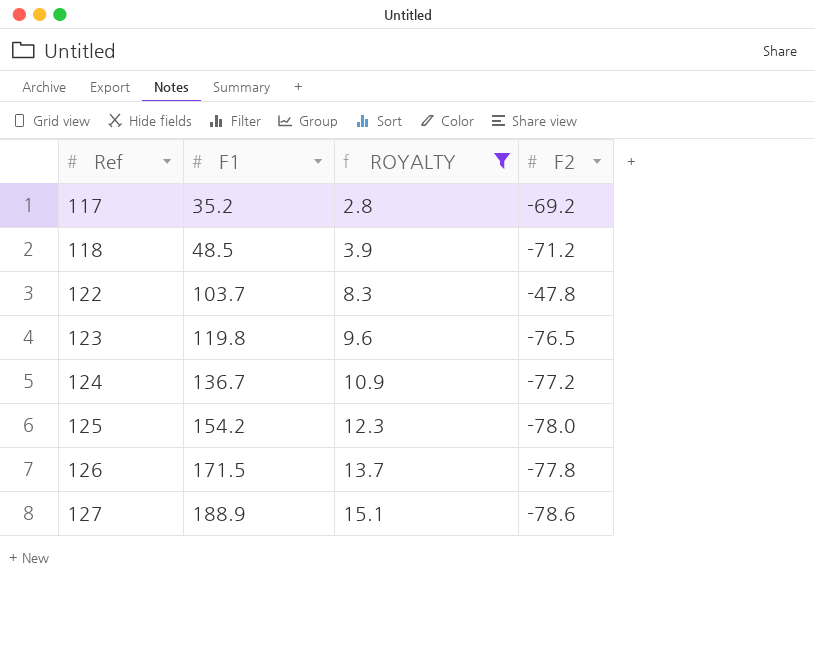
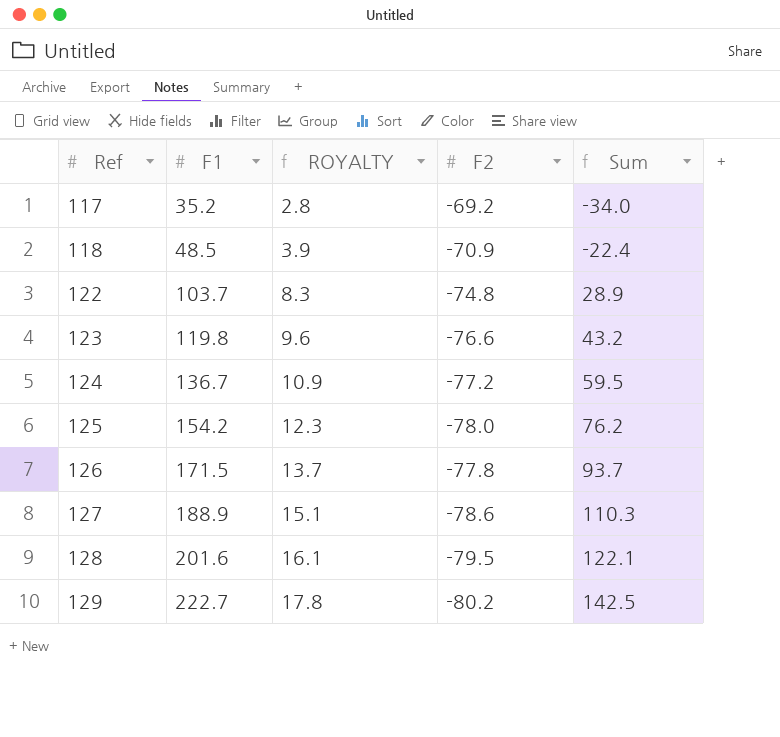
filter: ROYALTY <= 15.1 -> none
column Sum | formula: none -> [F1] + [F2]
118 | F2: -71.2 -> -70.9
122 | F2: -47.8 -> -74.8
123 | F2: -76.5 -> -76.6

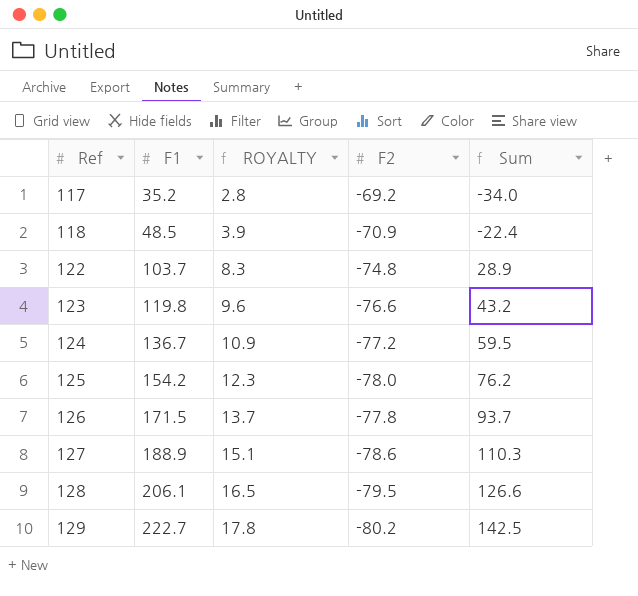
128 | F1: 201.6 -> 206.1
128 | ROYALTY: 16.1 -> 16.5
128 | Sum: 122.1 -> 126.6

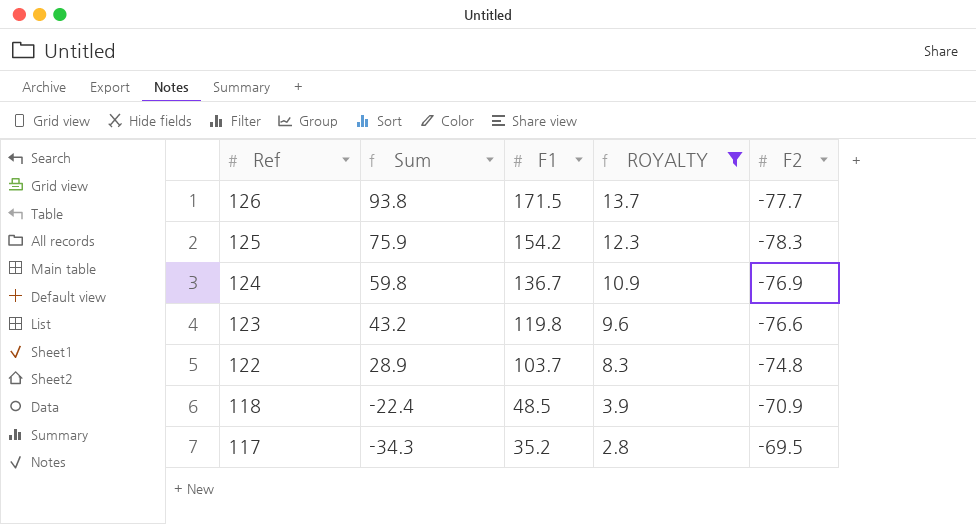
filter: none -> ROYALTY <= 13.7
row order: Ref ascending -> Ref descending
column Sum | position: 5 -> 2
126 | Sum: 93.7 -> 93.8
126 | F2: -77.8 -> -77.7
125 | Sum: 76.2 -> 75.9
125 | F2: -78.0 -> -78.3
124 | Sum: 59.5 -> 59.8
124 | F2: -77.2 -> -76.9
117 | Sum: -34.0 -> -34.3
117 | F2: -69.2 -> -69.5

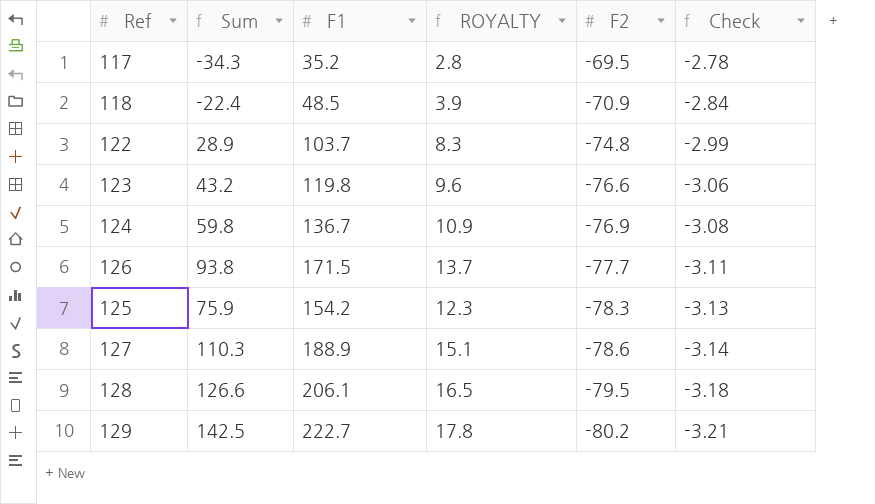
filter: ROYALTY <= 13.7 -> none
row order: Ref descending -> F2 descending
column Check | formula: none -> [F2] * 0.04

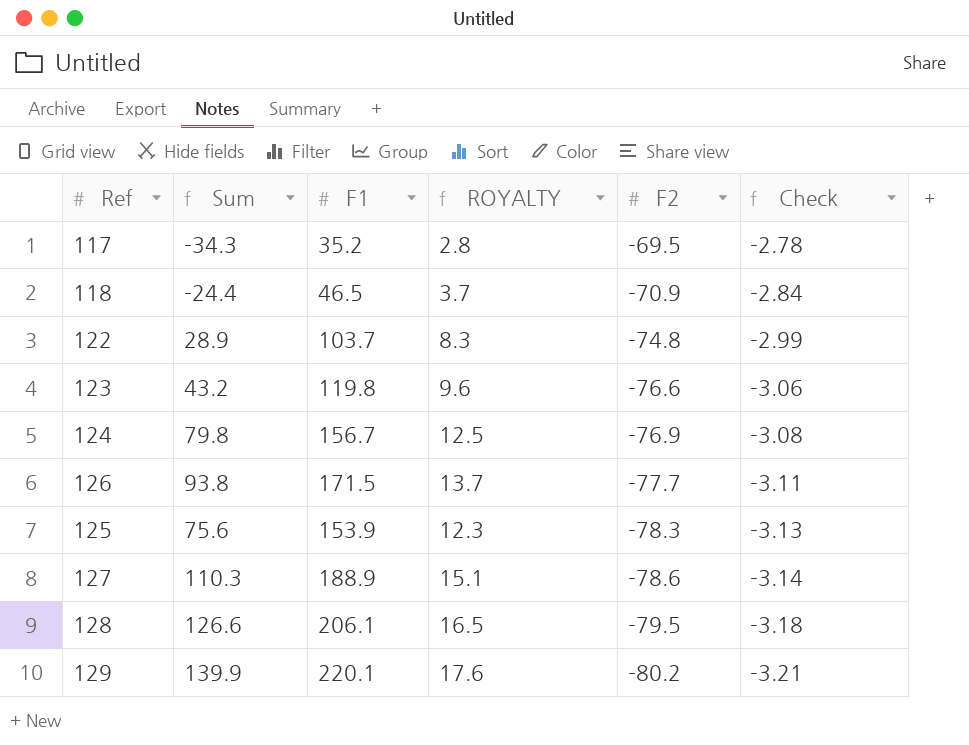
118 | Sum: -22.4 -> -24.4
118 | F1: 48.5 -> 46.5
118 | ROYALTY: 3.9 -> 3.7
124 | Sum: 59.8 -> 79.8
124 | F1: 136.7 -> 156.7
124 | ROYALTY: 10.9 -> 12.5
125 | Sum: 75.9 -> 75.6
125 | F1: 154.2 -> 153.9
129 | Sum: 142.5 -> 139.9
129 | F1: 222.7 -> 220.1
129 | ROYALTY: 17.8 -> 17.6

